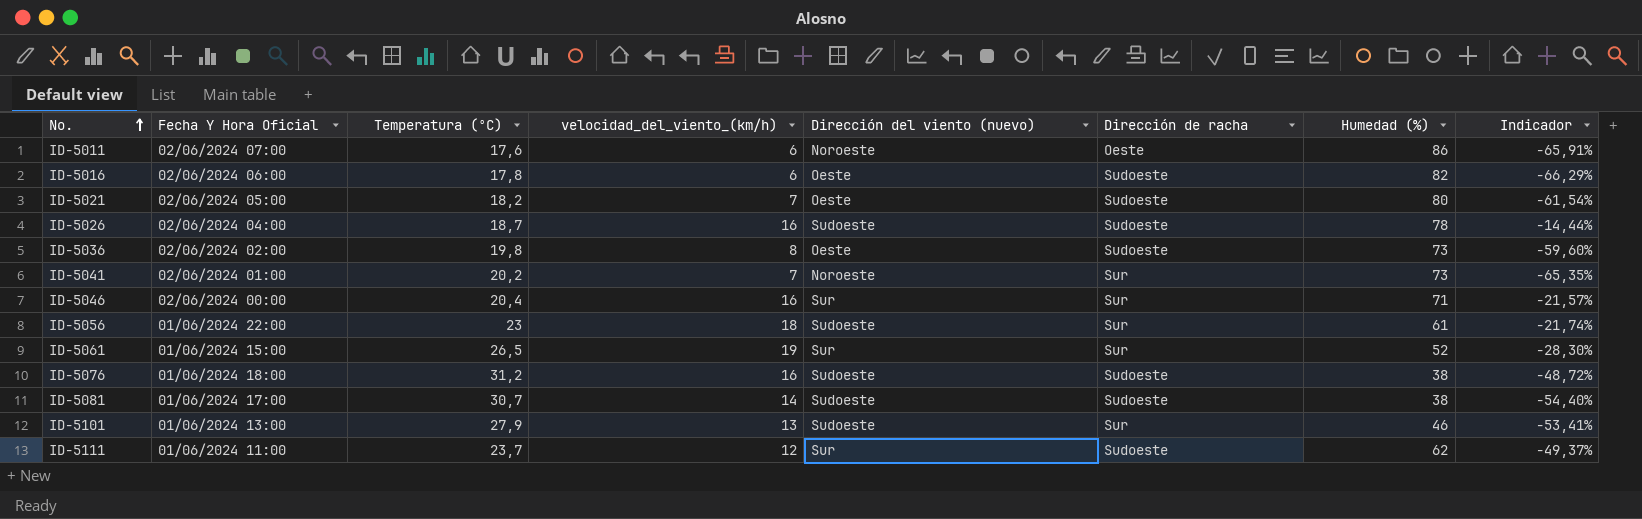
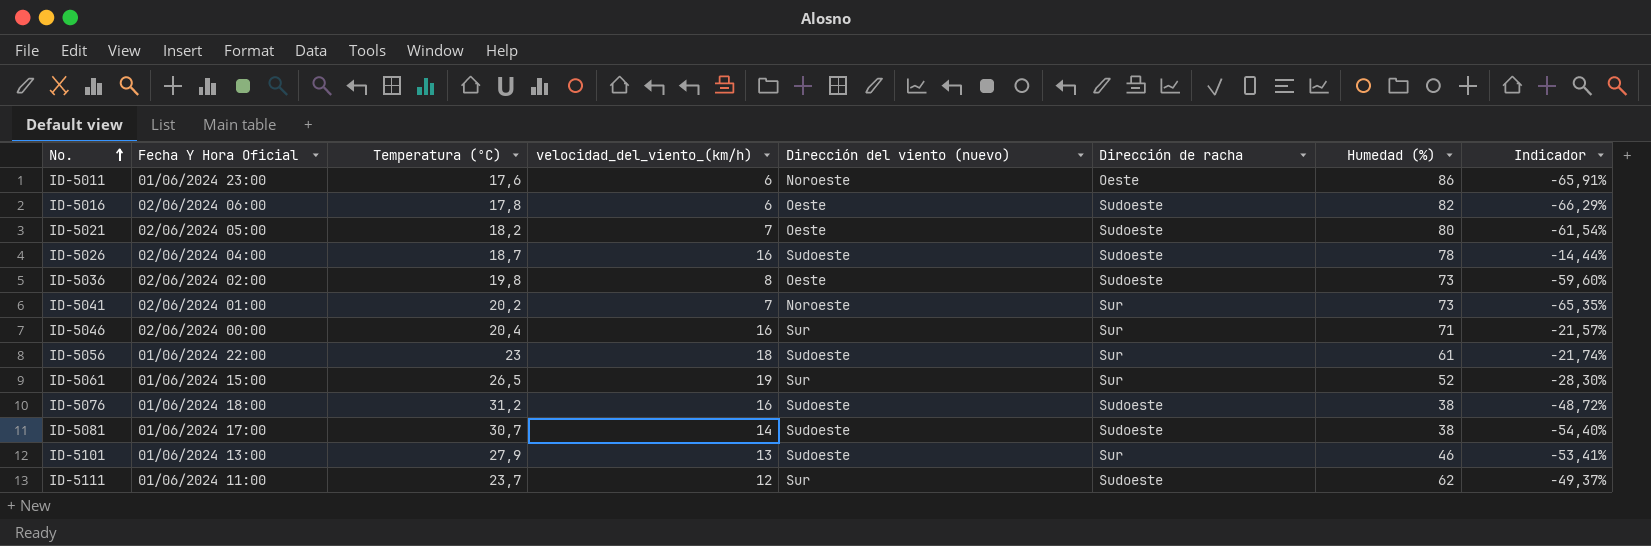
ID-5011 | Fecha Y Hora Oficial: 02/06/2024 07:00 -> 01/06/2024 23:00

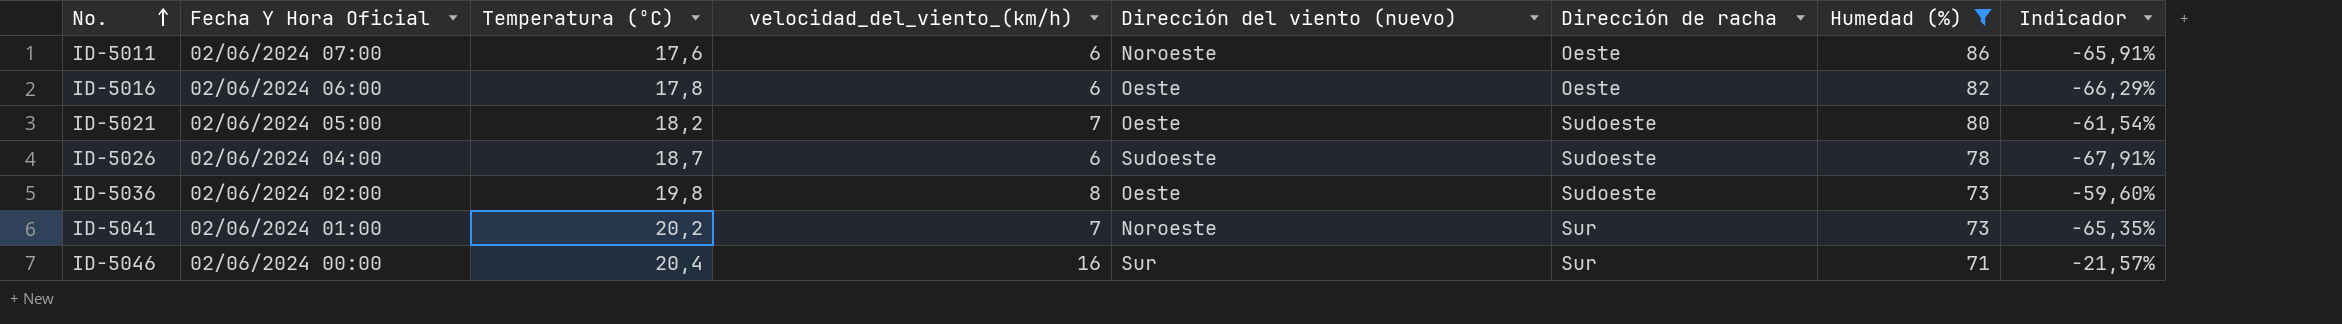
filter: none -> Humedad (%) >= 71
ID-5011 | Fecha Y Hora Oficial: 01/06/2024 23:00 -> 02/06/2024 07:00
ID-5016 | Dirección de racha: Sudoeste -> Oeste
ID-5026 | velocidad_del_viento_(km/h): 16 -> 6
ID-5026 | Indicador: -14,44% -> -67,91%

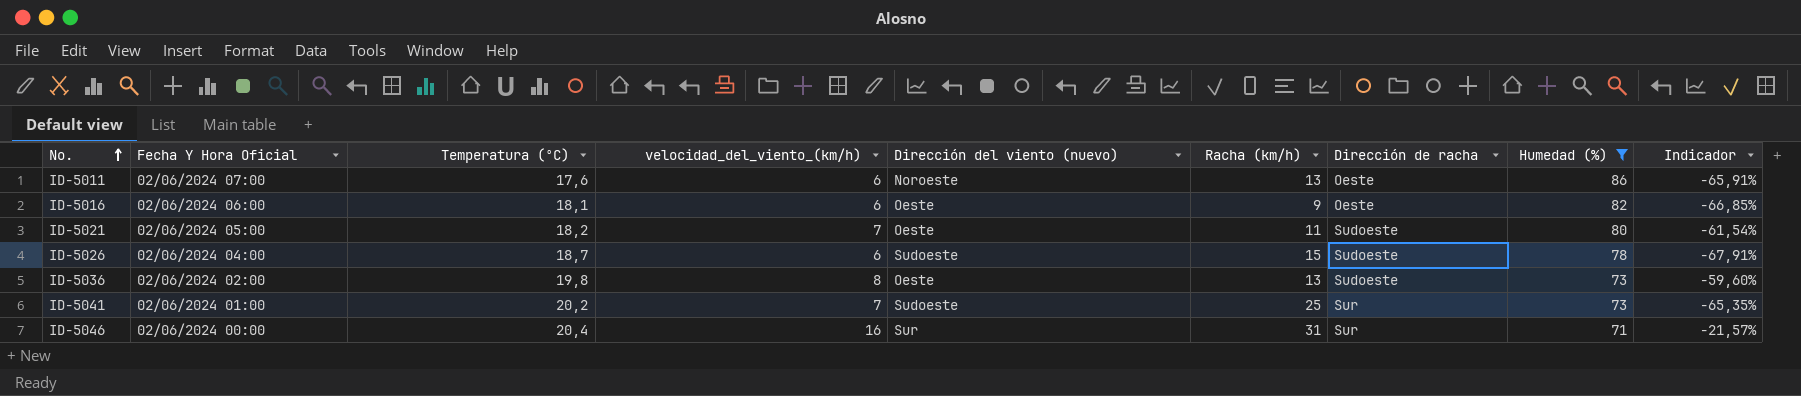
column Racha (km/h) | position: none -> 6
ID-5016 | Temperatura (ºC): 17,8 -> 18,1
ID-5016 | Indicador: -66,29% -> -66,85%
ID-5041 | Dirección del viento (nuevo): Noroeste -> Sudoeste

